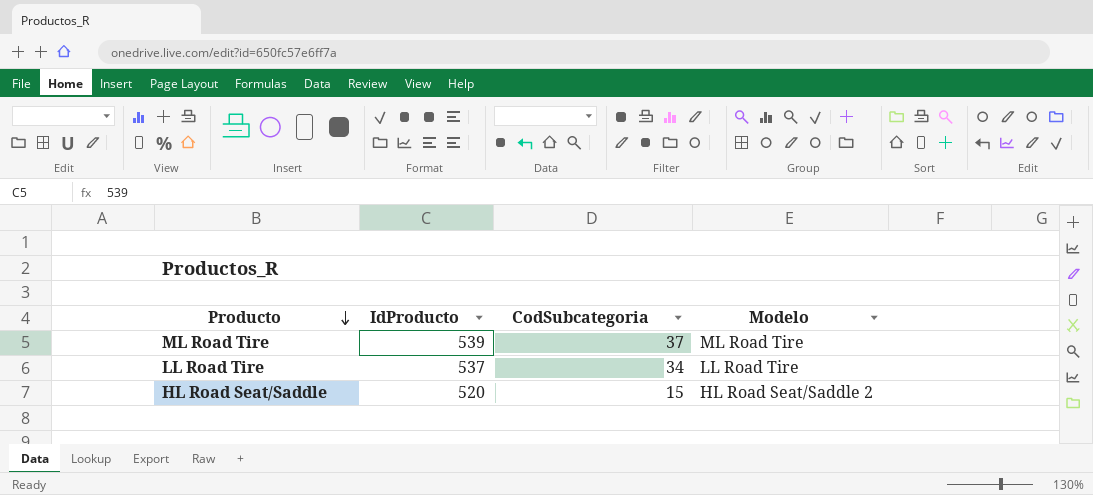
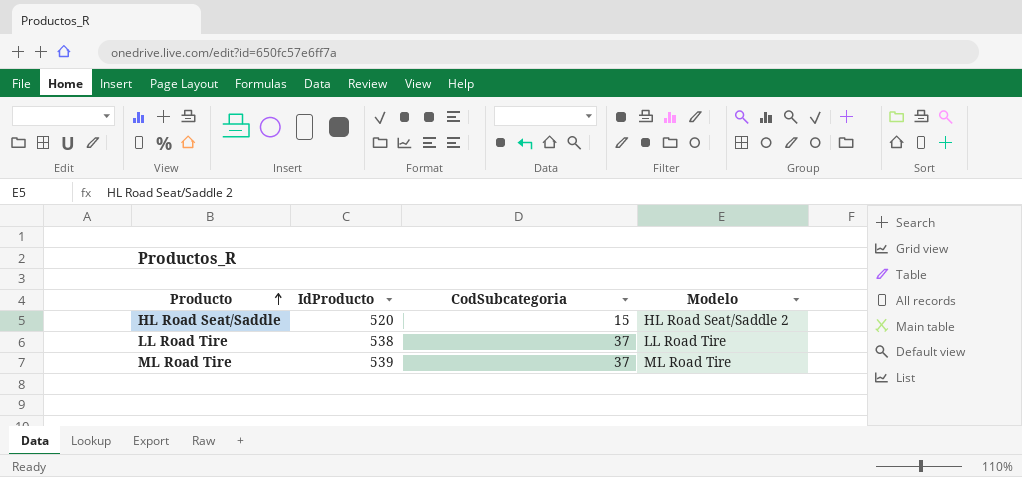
row order: Producto descending -> Producto ascending
LL Road Tire | IdProducto: 537 -> 538
LL Road Tire | CodSubcategoria: 34 -> 37

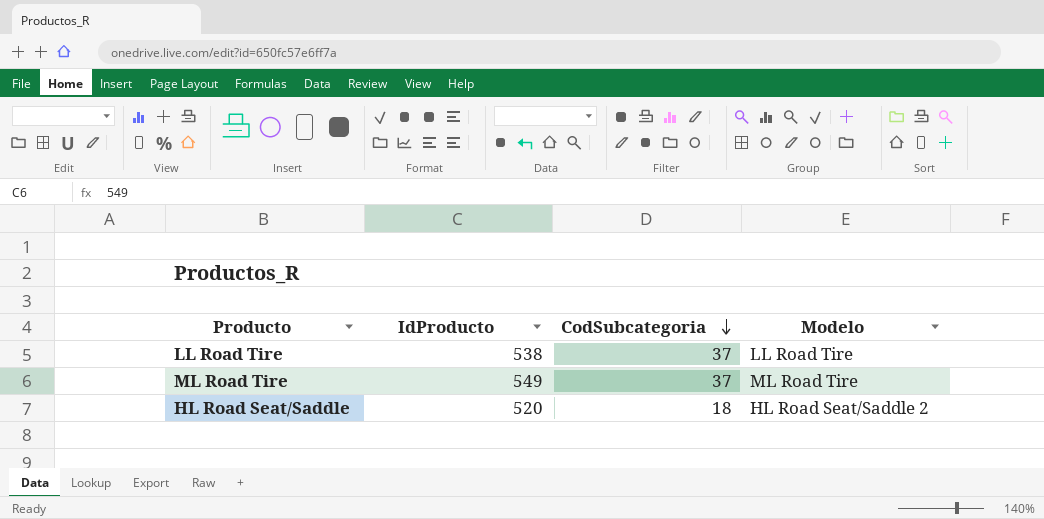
row order: Producto ascending -> CodSubcategoria descending
ML Road Tire | IdProducto: 539 -> 549
HL Road Seat/Saddle | CodSubcategoria: 15 -> 18

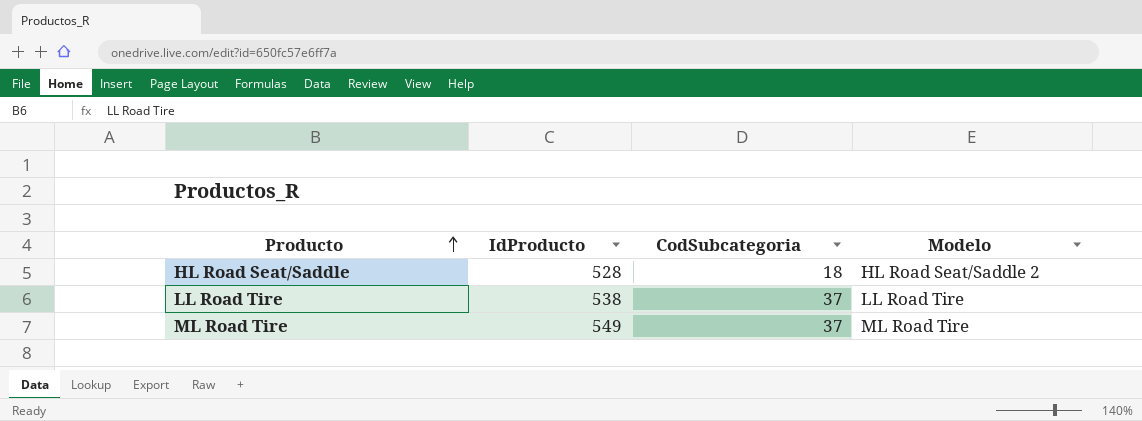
row order: CodSubcategoria descending -> Producto ascending
HL Road Seat/Saddle | IdProducto: 520 -> 528

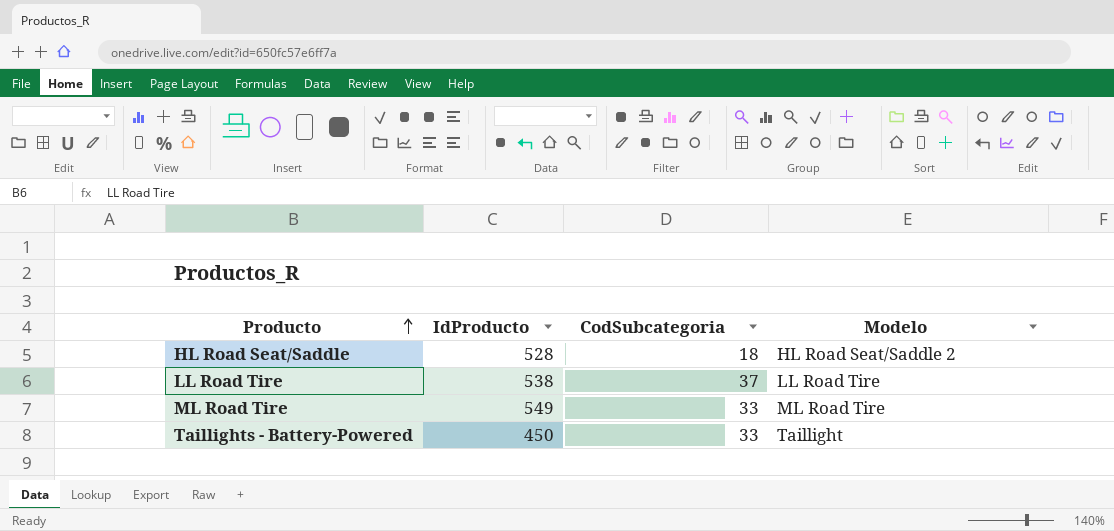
ML Road Tire | CodSubcategoria: 37 -> 33
row Taillights - Battery-Powered: none -> 450 | 33 | Taillight

